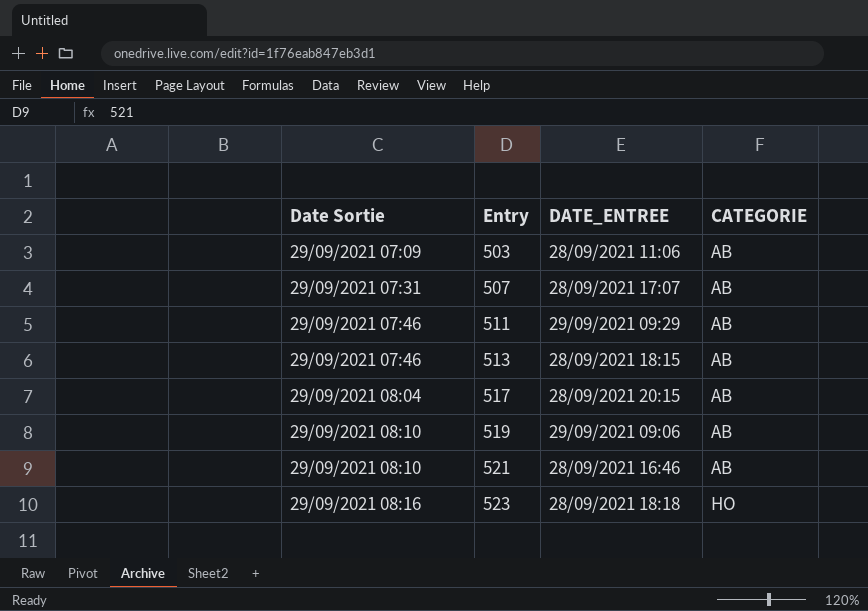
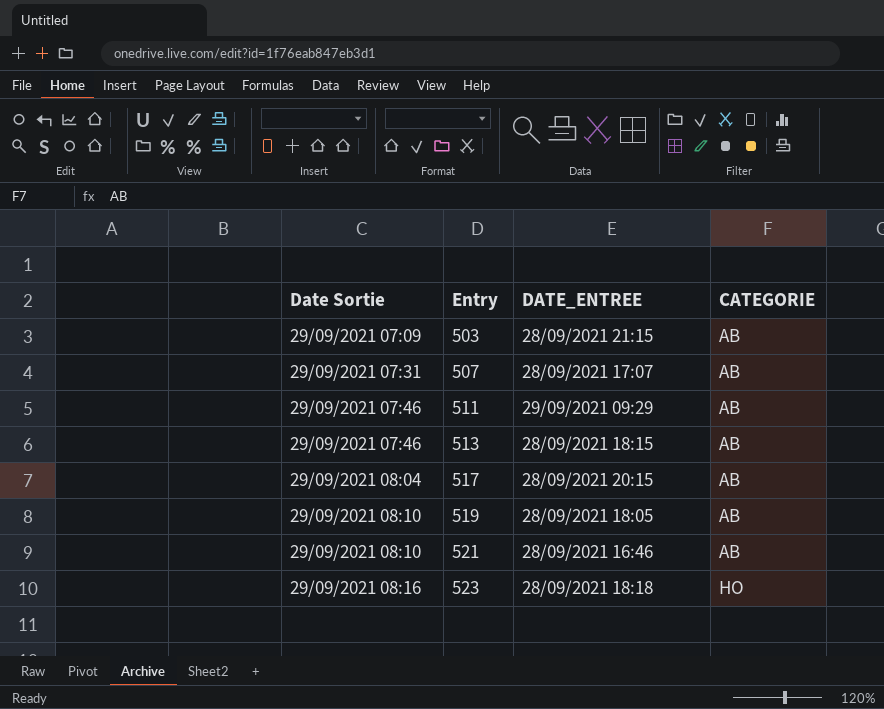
503 | DATE_ENTREE: 28/09/2021 11:06 -> 28/09/2021 21:15
519 | DATE_ENTREE: 29/09/2021 09:06 -> 28/09/2021 18:05

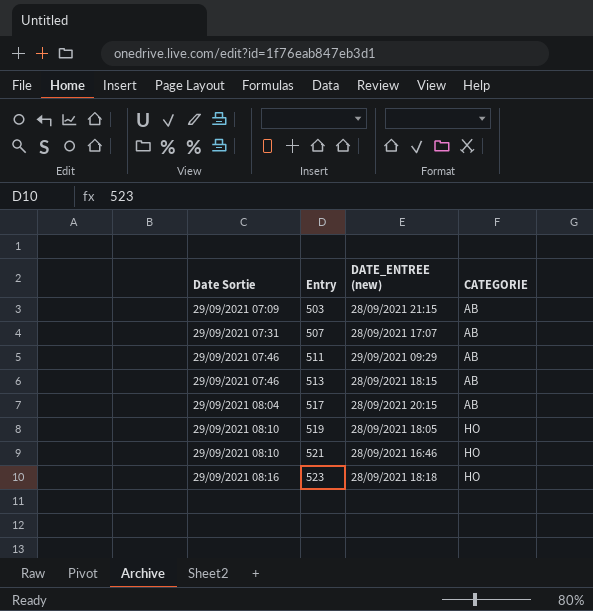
column name: DATE_ENTREE -> DATE_ENTREE (new)
519 | CATEGORIE: AB -> HO
521 | CATEGORIE: AB -> HO

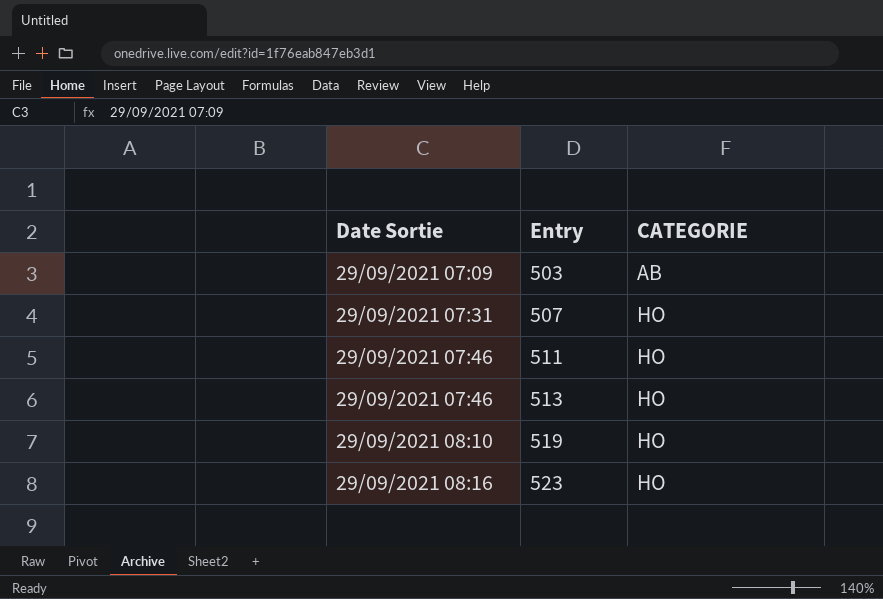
column DATE_ENTREE (new) | position: 3 -> none
row 517: 29/09/2021 08:04 | 28/09/2021 20:15 | AB -> none
row 521: 29/09/2021 08:10 | 28/09/2021 16:46 | HO -> none
507 | CATEGORIE: AB -> HO
511 | CATEGORIE: AB -> HO
513 | CATEGORIE: AB -> HO

